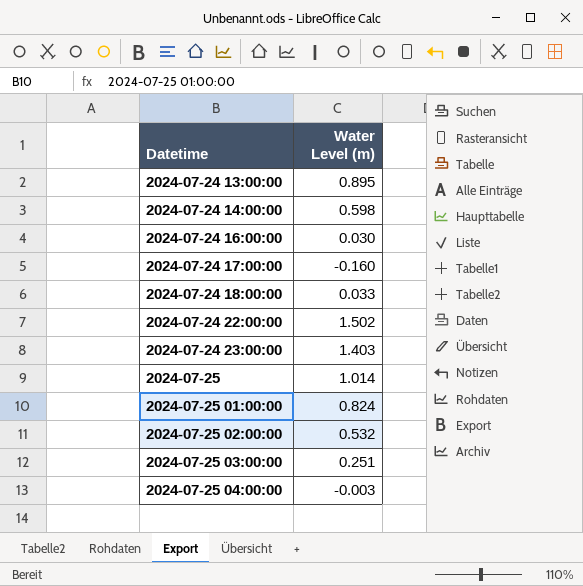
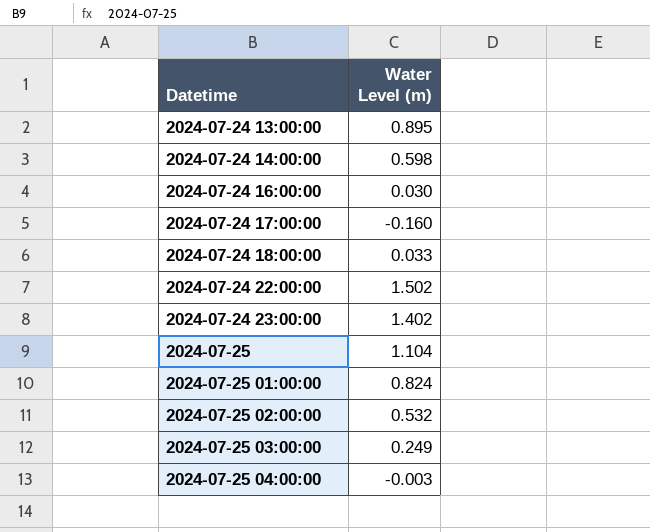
2024-07-24 23:00:00 | Water Level (m): 1.403 -> 1.402
2024-07-25 | Water Level (m): 1.014 -> 1.104
2024-07-25 03:00:00 | Water Level (m): 0.251 -> 0.249

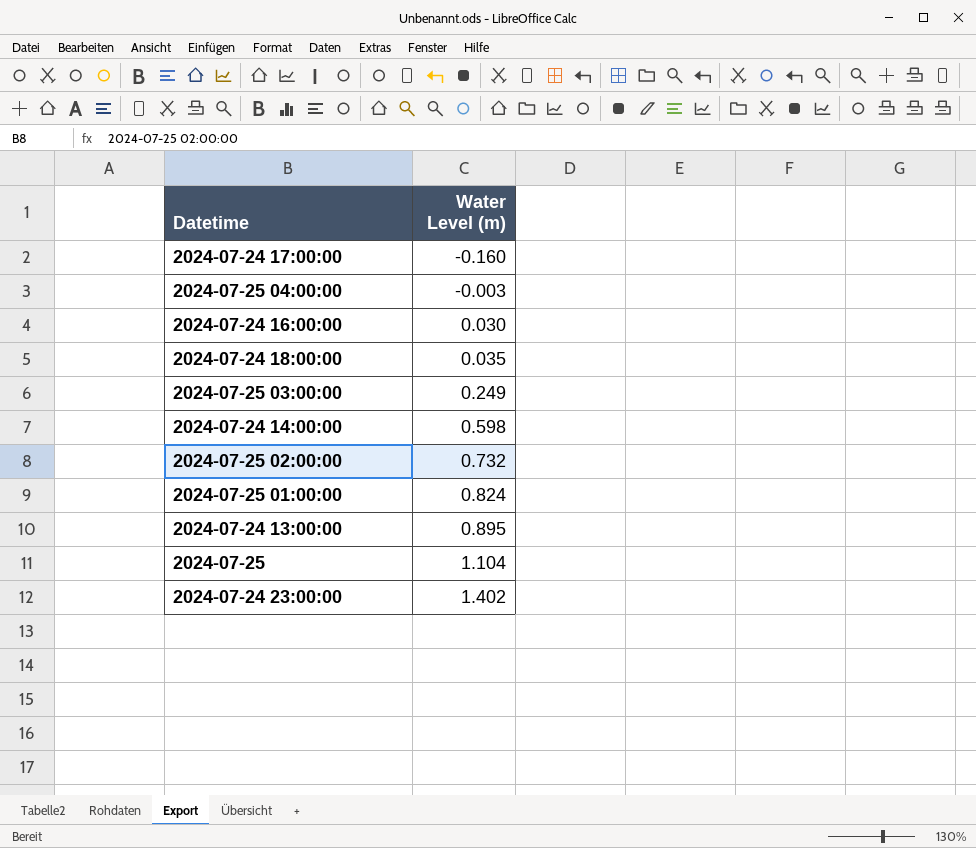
row order: Datetime ascending -> Water Level (m) ascending
row 2024-07-24 22:00:00: 1.502 -> none
2024-07-24 18:00:00 | Water Level (m): 0.033 -> 0.035
2024-07-25 02:00:00 | Water Level (m): 0.532 -> 0.732

